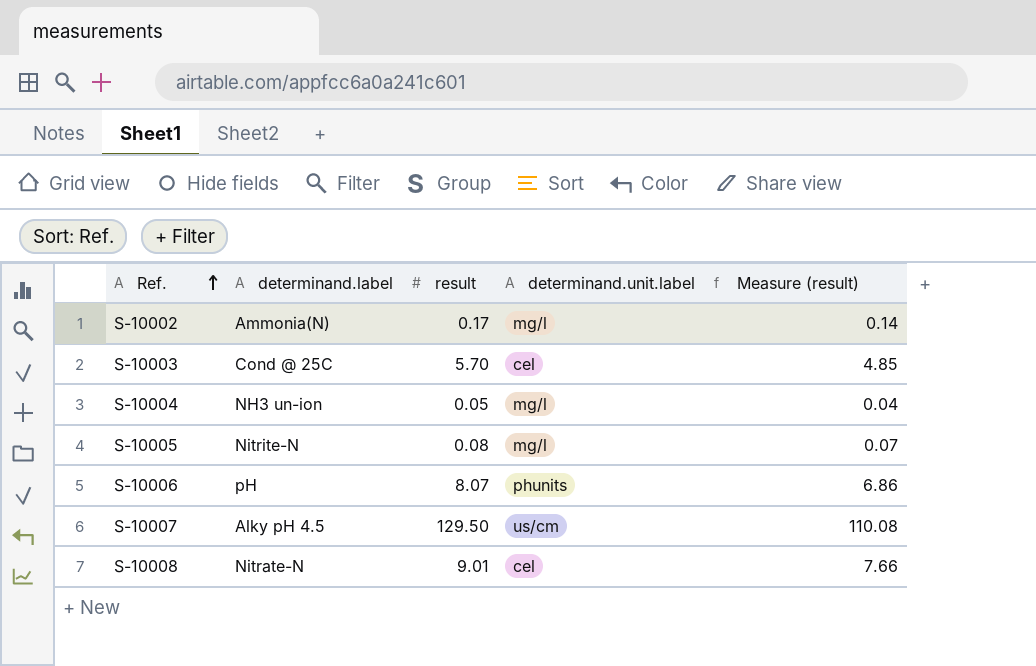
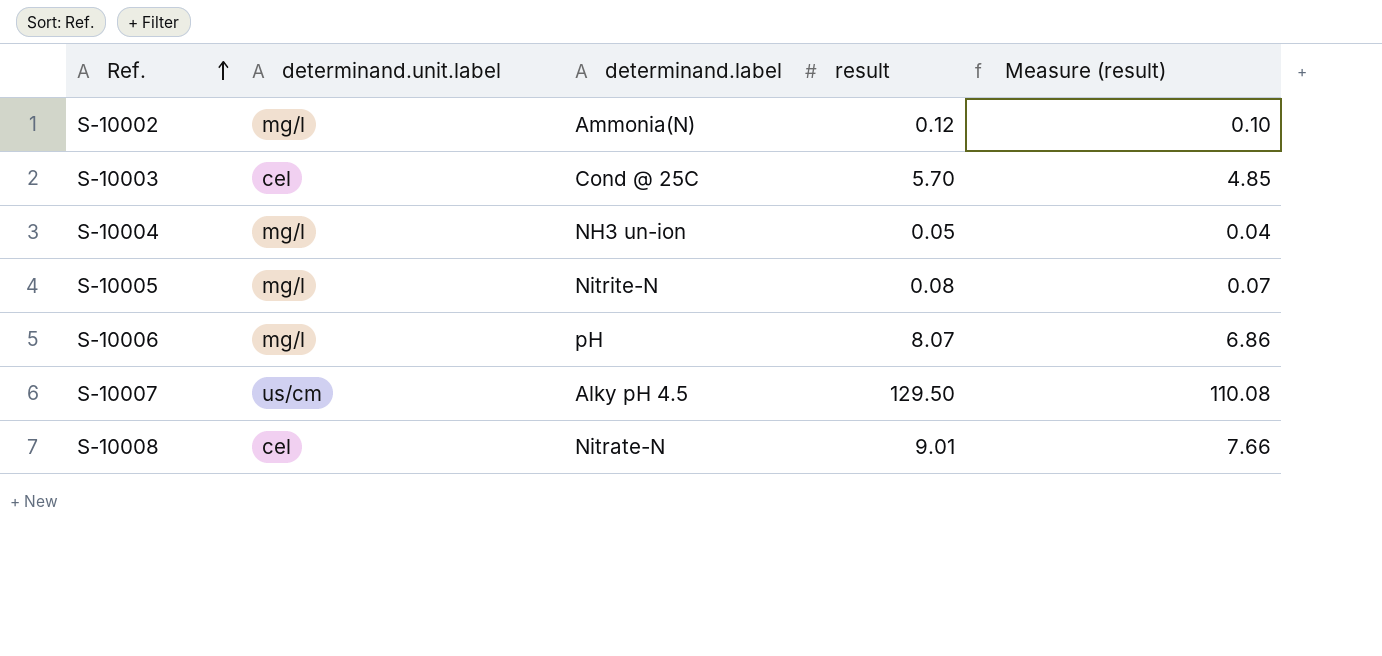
column determinand.unit.label | position: 4 -> 2
S-10002 | result: 0.17 -> 0.12
S-10002 | Measure (result): 0.14 -> 0.10
S-10006 | determinand.unit.label: phunits -> mg/l

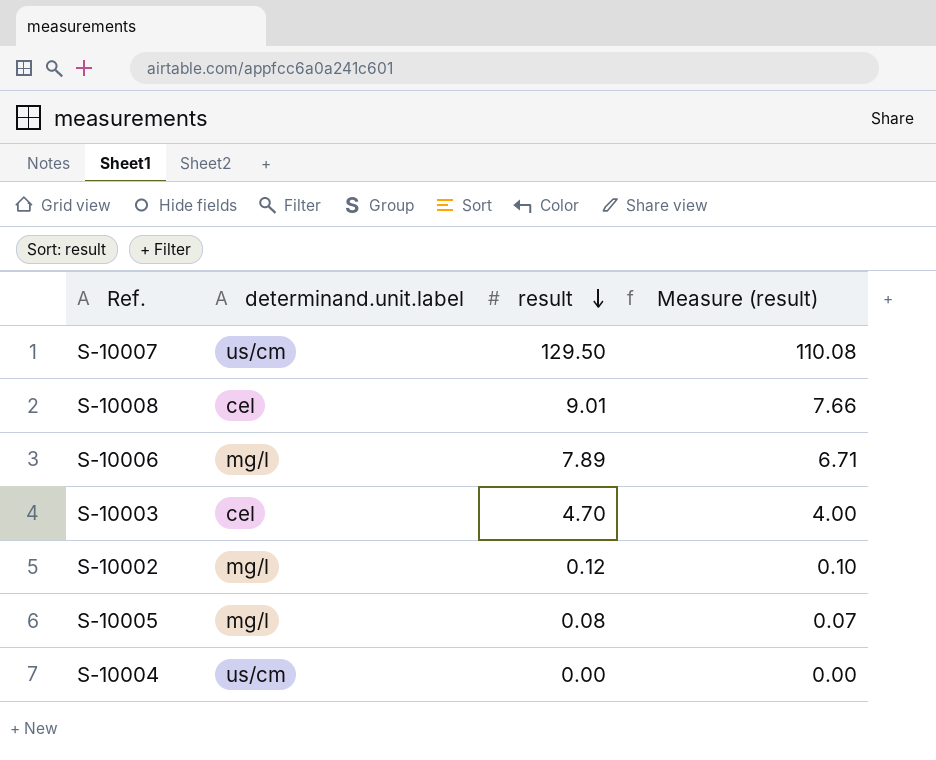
row order: Ref. ascending -> result descending
column determinand.label | position: 3 -> none
S-10006 | result: 8.07 -> 7.89
S-10006 | Measure (result): 6.86 -> 6.71
S-10003 | result: 5.70 -> 4.70
S-10003 | Measure (result): 4.85 -> 4.00
S-10004 | determinand.unit.label: mg/l -> us/cm
S-10004 | result: 0.05 -> 0.00
S-10004 | Measure (result): 0.04 -> 0.00

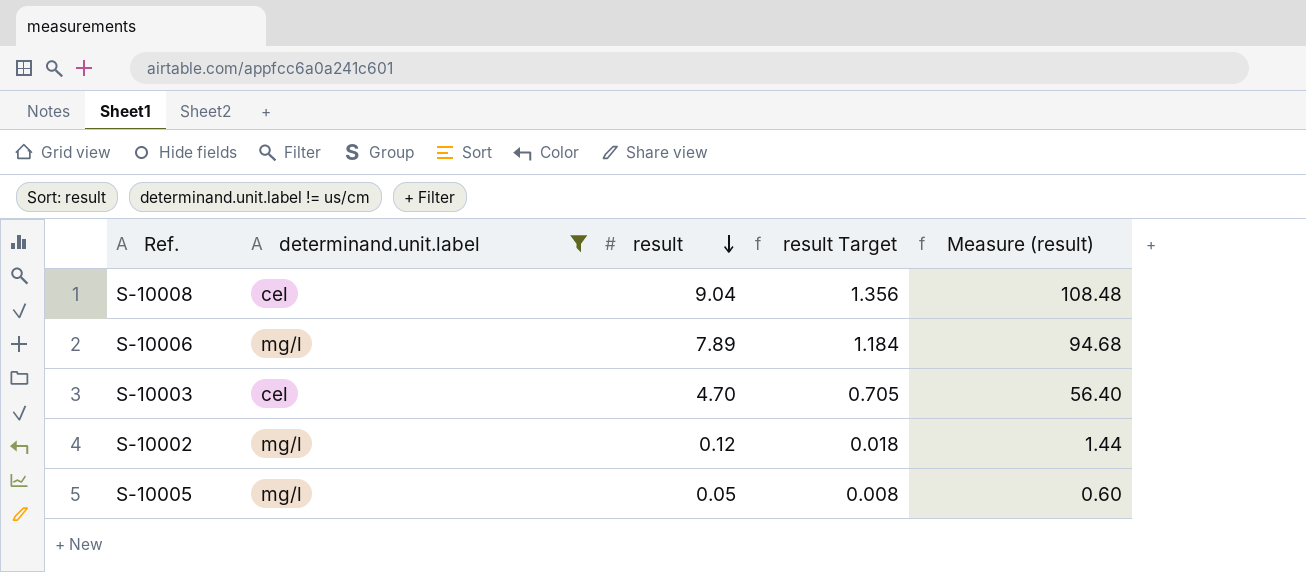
filter: none -> determinand.unit.label != us/cm
column result Target | formula: none -> [result] * 0.15
column Measure (result) | formula: [result] * 0.85 -> [result] * 12
S-10008 | result: 9.01 -> 9.04
S-10005 | result: 0.08 -> 0.05

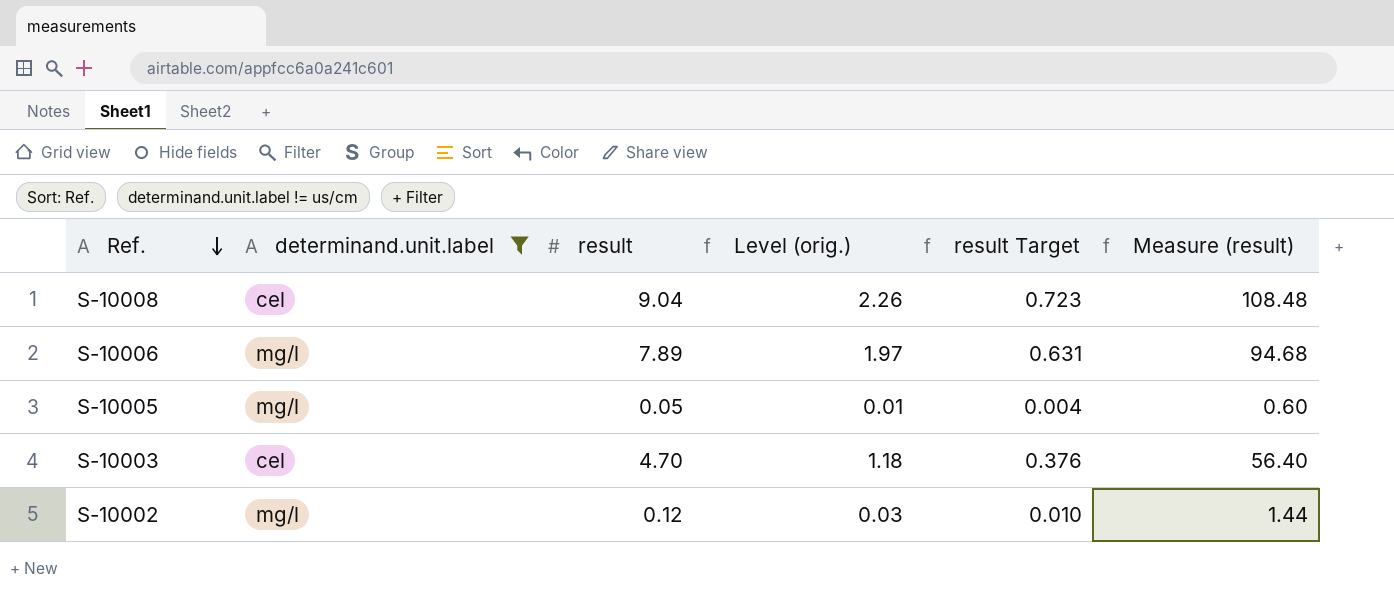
row order: result descending -> Ref. descending
column Level (orig.) | formula: none -> [result] * 0.25
column result Target | formula: [result] * 0.15 -> [result] * 0.08

